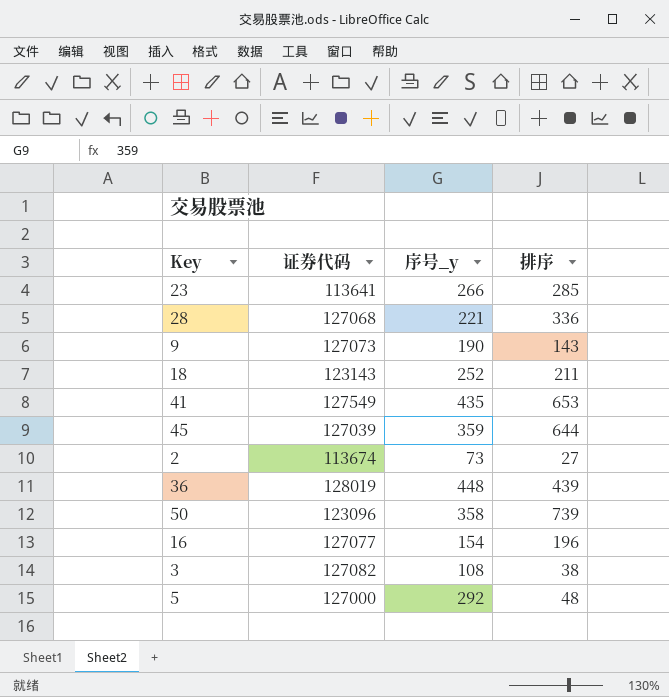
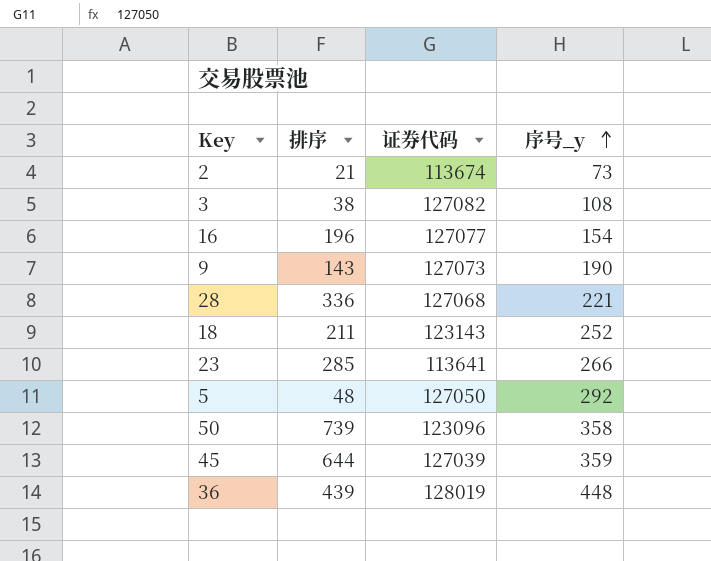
row order: none -> 序号_y ascending
column 排序 | position: 4 -> 2
row 41: 127549 | 435 | 653 -> none
2 | 排序: 27 -> 21
5 | 证券代码: 127000 -> 127050

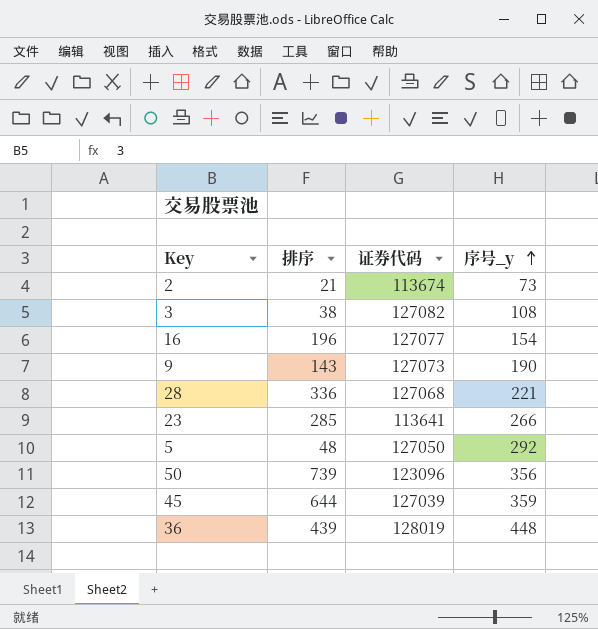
row 18: 211 | 123143 | 252 -> none
50 | 序号_y: 358 -> 356

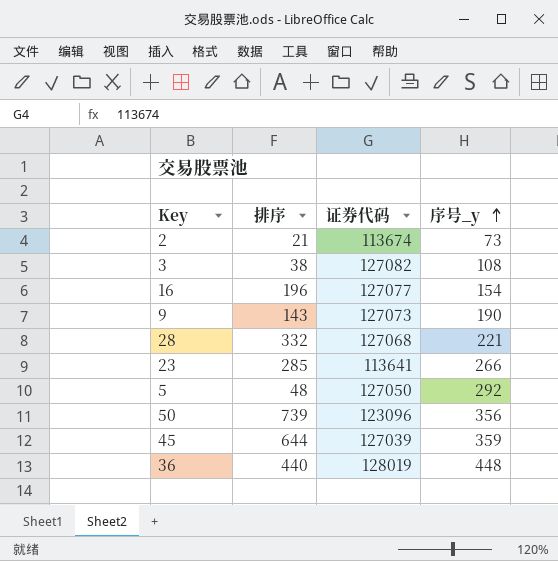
28 | 排序: 336 -> 332
36 | 排序: 439 -> 440

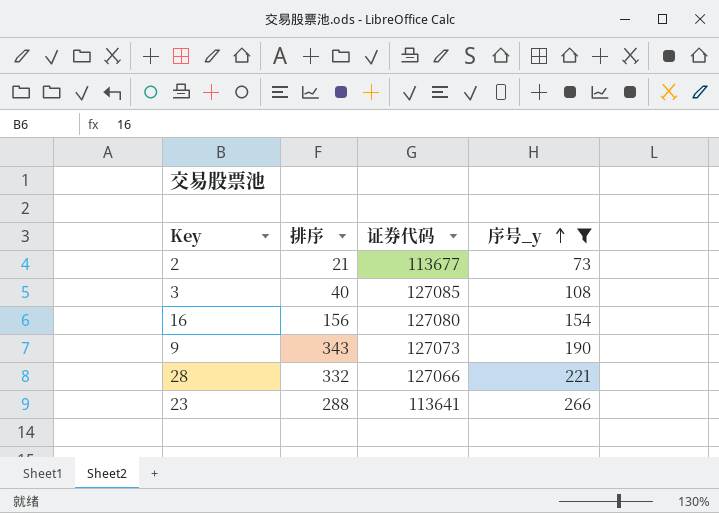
filter: none -> 序号_y <= 266
2 | 证券代码: 113674 -> 113677
3 | 排序: 38 -> 40
3 | 证券代码: 127082 -> 127085
16 | 排序: 196 -> 156
16 | 证券代码: 127077 -> 127080
9 | 排序: 143 -> 343
28 | 证券代码: 127068 -> 127066
23 | 排序: 285 -> 288

